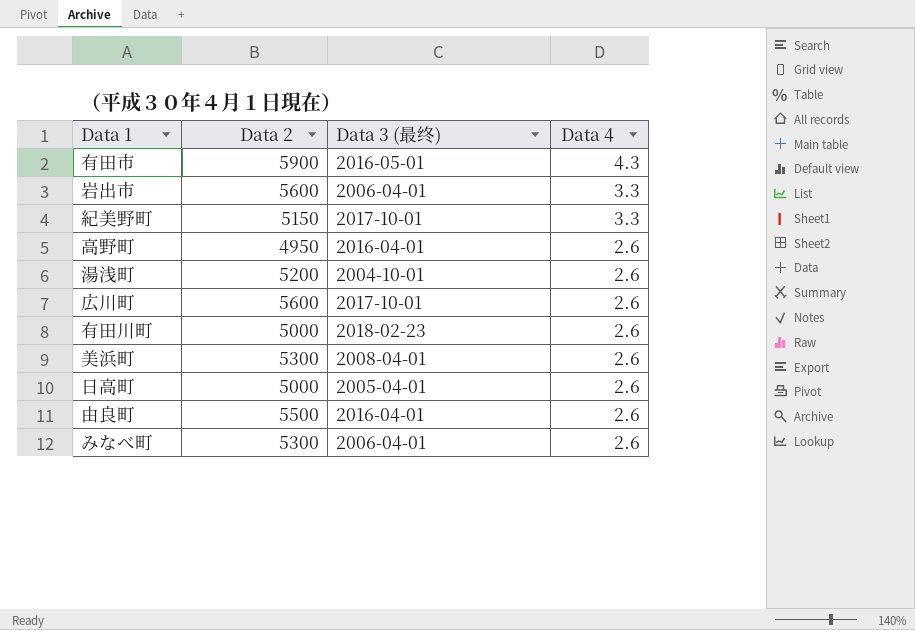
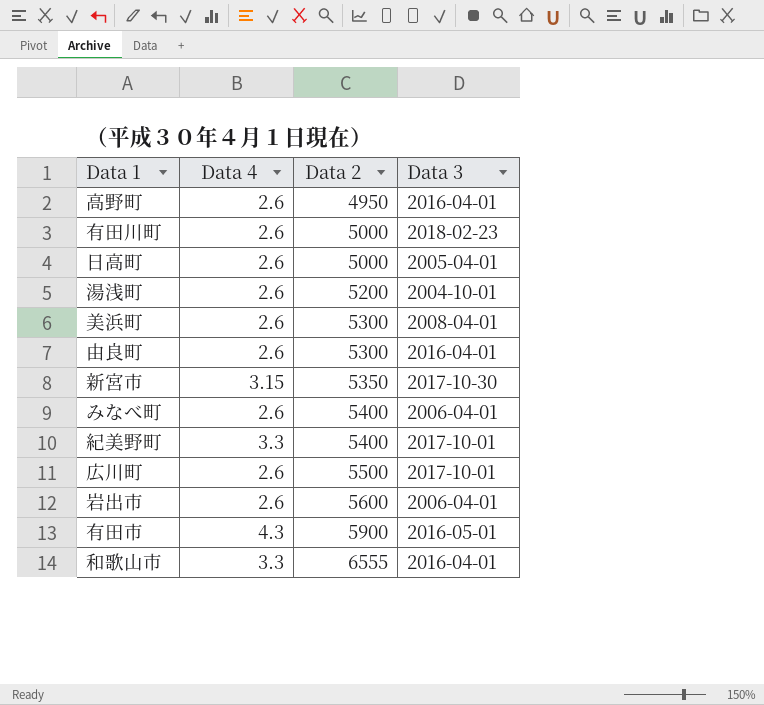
row order: Data 4 descending -> Data 2 ascending
column Data 4 | position: 4 -> 2
column name: Data 3 (最终) -> Data 3
由良町 | Data 2: 5500 -> 5300
row 新宮市: none -> 3.15 | 5350 | 2017-10-30
みなべ町 | Data 2: 5300 -> 5400
紀美野町 | Data 2: 5150 -> 5400
広川町 | Data 2: 5600 -> 5500
岩出市 | Data 4: 3.3 -> 2.6
row 和歌山市: none -> 3.3 | 6555 | 2016-04-01

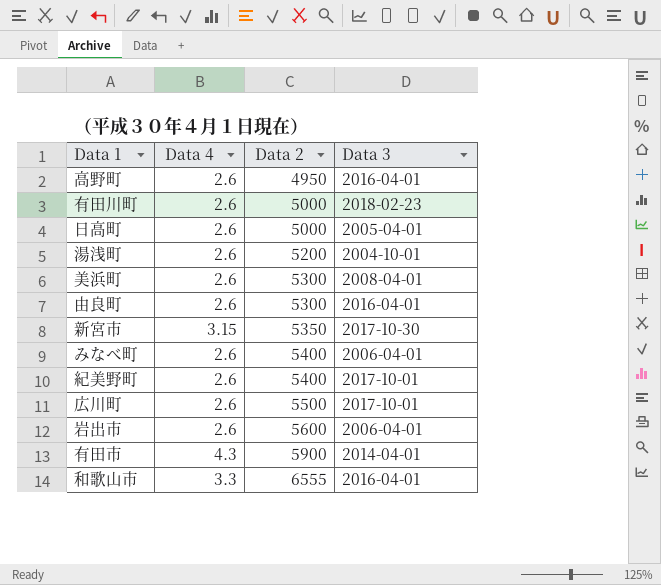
紀美野町 | Data 4: 3.3 -> 2.6
有田市 | Data 3: 2016-05-01 -> 2014-04-01

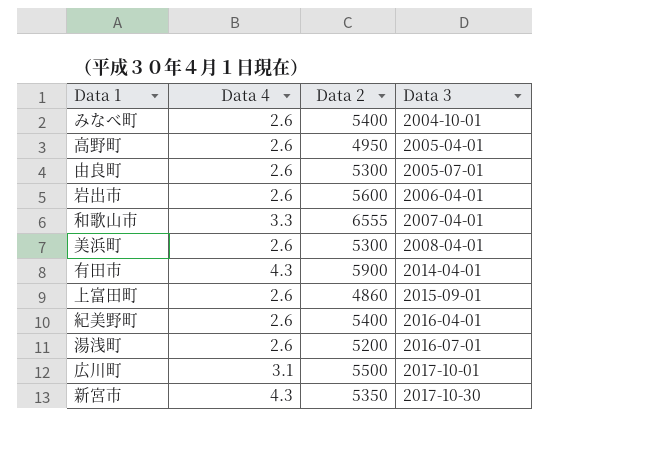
row order: Data 2 ascending -> Data 3 ascending
row 有田川町: 2.6 | 5000 | 2018-02-23 -> none
row 日高町: 2.6 | 5000 | 2005-04-01 -> none
みなべ町 | Data 3: 2006-04-01 -> 2004-10-01
高野町 | Data 3: 2016-04-01 -> 2005-04-01
由良町 | Data 3: 2016-04-01 -> 2005-07-01
和歌山市 | Data 3: 2016-04-01 -> 2007-04-01
row 上富田町: none -> 2.6 | 4860 | 2015-09-01
紀美野町 | Data 3: 2017-10-01 -> 2016-04-01
湯浅町 | Data 3: 2004-10-01 -> 2016-07-01
広川町 | Data 4: 2.6 -> 3.1
新宮市 | Data 4: 3.15 -> 4.3

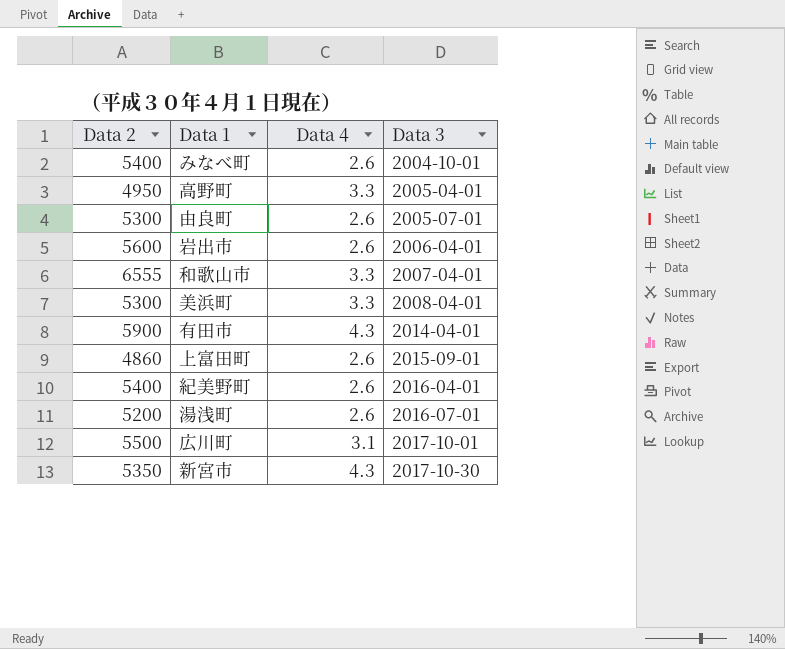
column Data 2 | position: 3 -> 1
高野町 | Data 4: 2.6 -> 3.3
美浜町 | Data 4: 2.6 -> 3.3

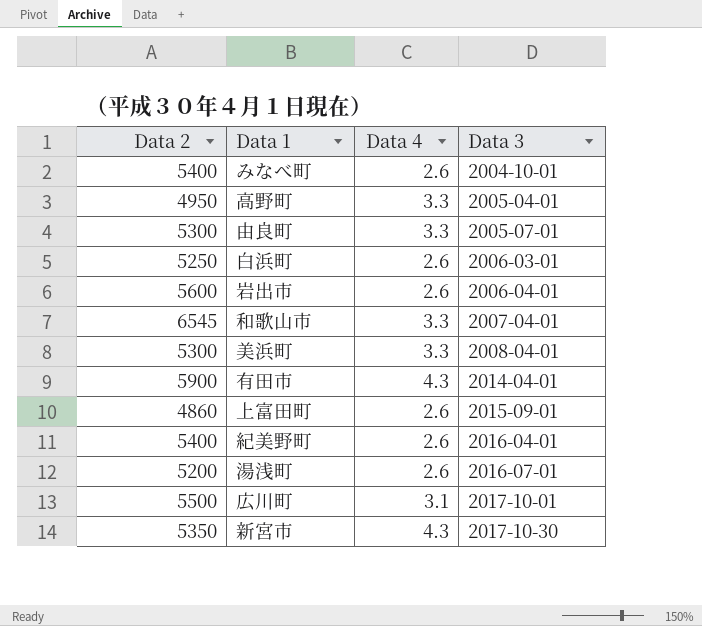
由良町 | Data 4: 2.6 -> 3.3
row 白浜町: none -> 5250 | 2.6 | 2006-03-01
和歌山市 | Data 2: 6555 -> 6545

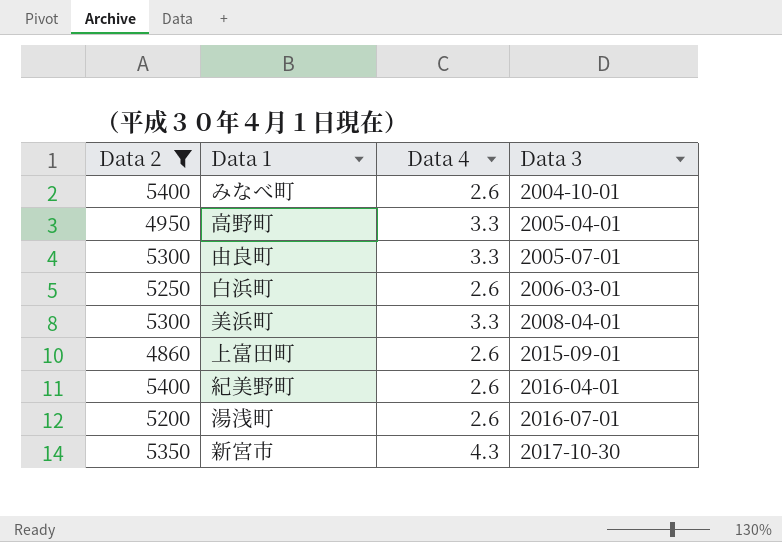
filter: none -> Data 2 <= 5400

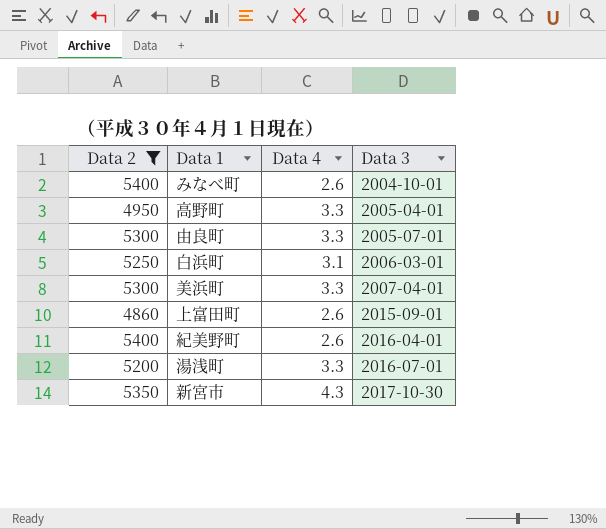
白浜町 | Data 4: 2.6 -> 3.1
美浜町 | Data 3: 2008-04-01 -> 2007-04-01
湯浅町 | Data 4: 2.6 -> 3.3

